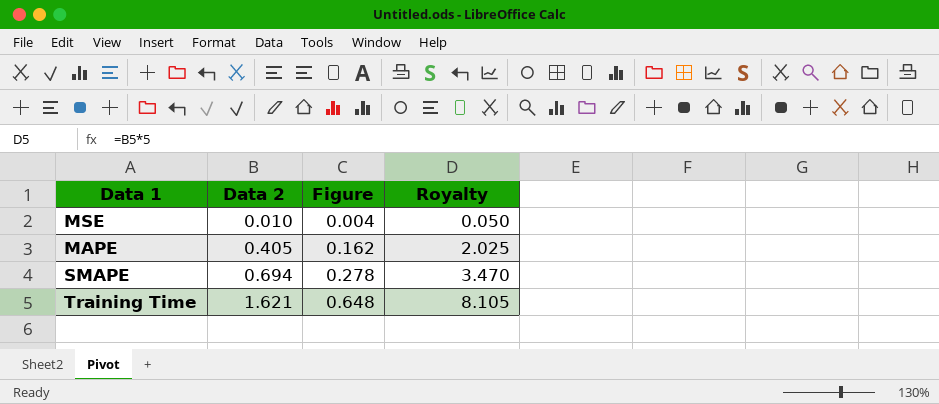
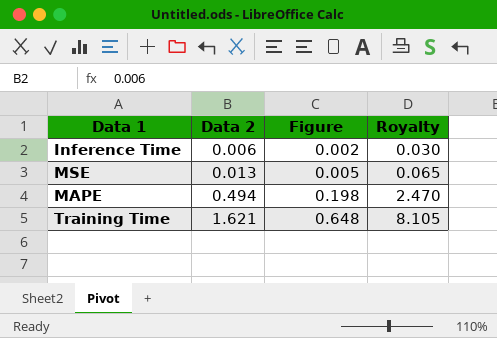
row SMAPE: 0.694 | 0.278 | 3.470 -> none
row Inference Time: none -> 0.006 | 0.002 | 0.030
MSE | Data 2: 0.010 -> 0.013
MSE | Figure: 0.004 -> 0.005
MSE | Royalty: 0.050 -> 0.065
MAPE | Data 2: 0.405 -> 0.494
MAPE | Figure: 0.162 -> 0.198
MAPE | Royalty: 2.025 -> 2.470

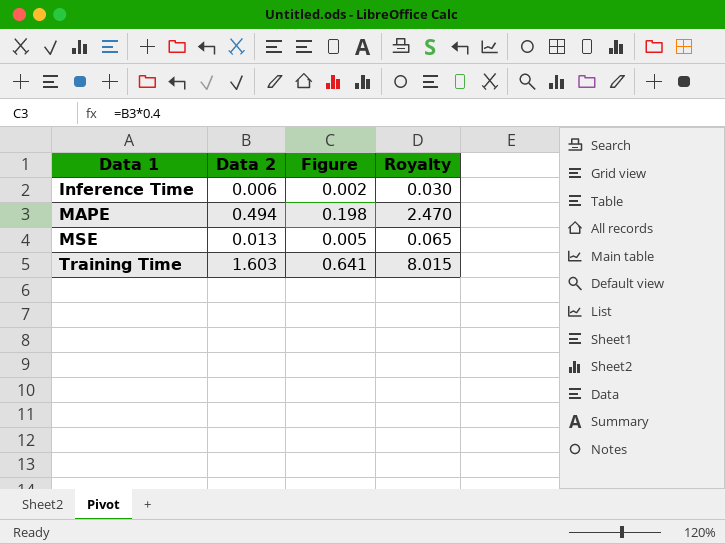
row order: Data 2 ascending -> Data 1 ascending
Training Time | Data 2: 1.621 -> 1.603
Training Time | Figure: 0.648 -> 0.641
Training Time | Royalty: 8.105 -> 8.015

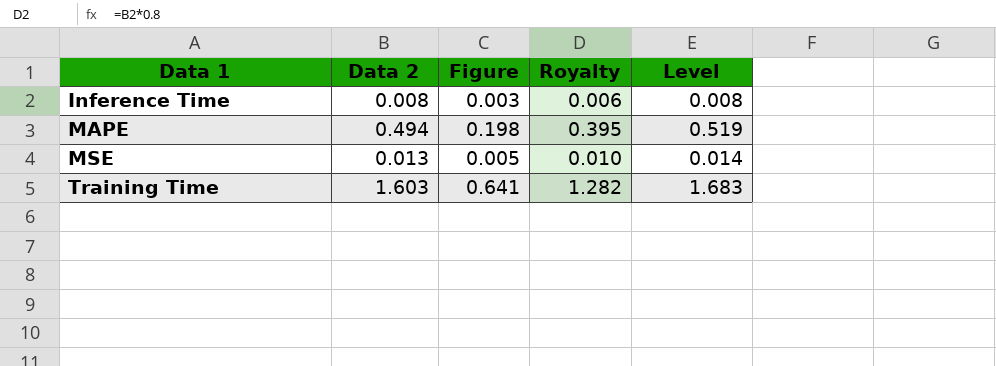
column Royalty | formula: [Data 2] * 5 -> [Data 2] * 0.8
column Level | formula: none -> [Data 2] * 1.05
Inference Time | Data 2: 0.006 -> 0.008
Inference Time | Figure: 0.002 -> 0.003

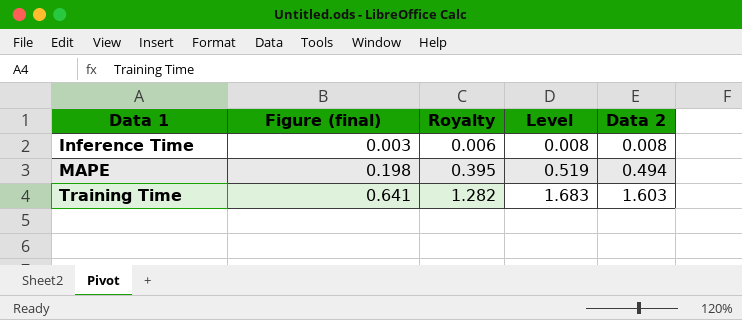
column name: Figure -> Figure (final)
column Data 2 | position: 2 -> 5
row MSE: 0.013 | 0.005 | 0.010 | 0.014 -> none

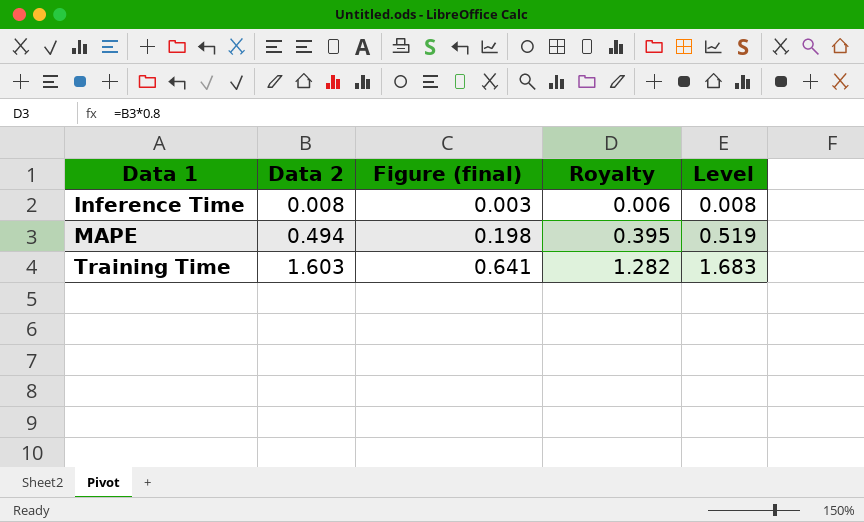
column Data 2 | position: 5 -> 2

